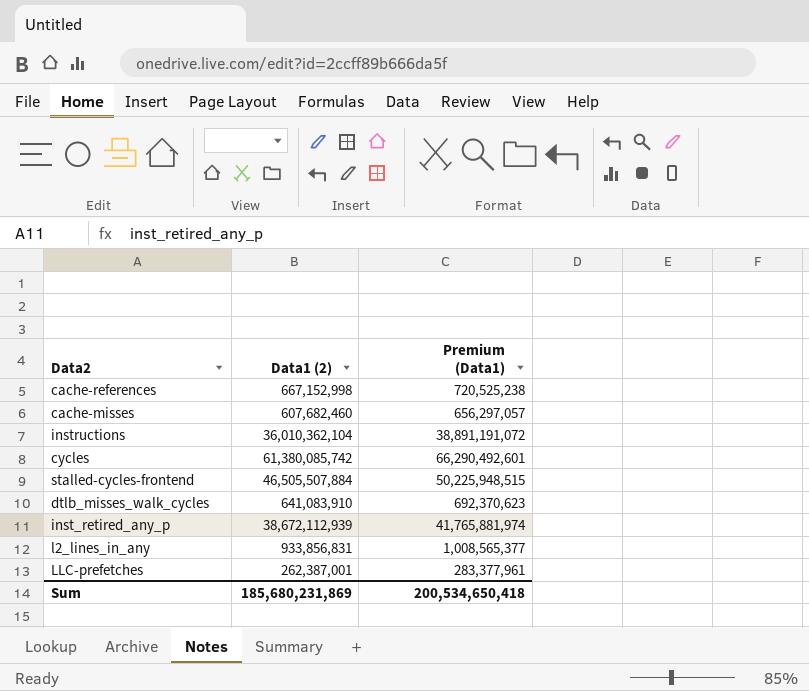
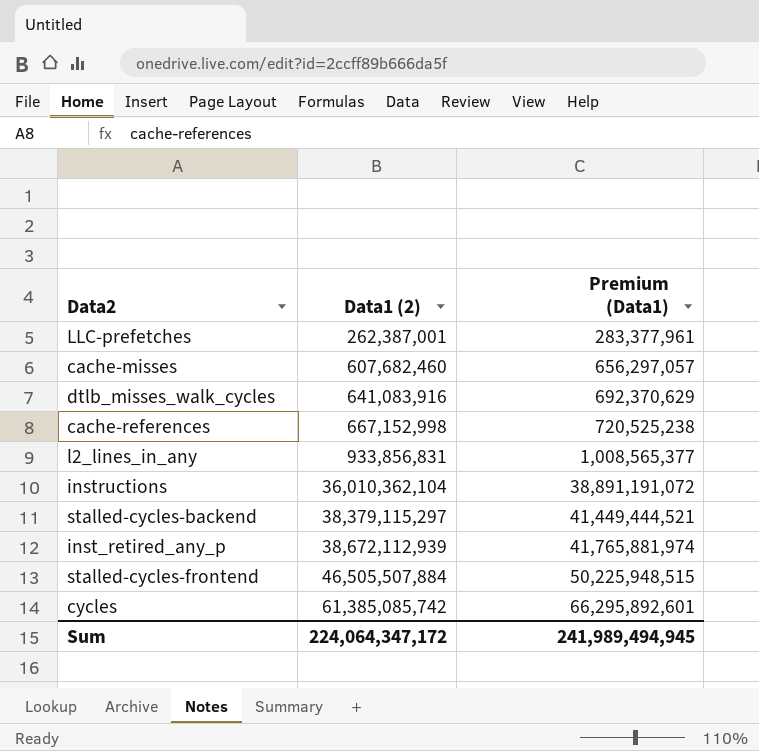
row order: none -> Data1 (2) ascending
dtlb_misses_walk_cycles | Data1 (2): 641,083,910 -> 641,083,916
dtlb_misses_walk_cycles | Premium (Data1): 692,370,623 -> 692,370,629
row stalled-cycles-backend: none -> 38,379,115,297 | 41,449,444,521
cycles | Data1 (2): 61,380,085,742 -> 61,385,085,742
cycles | Premium (Data1): 66,290,492,601 -> 66,295,892,601
Sum | Data1 (2): 185,680,231,869 -> 224,064,347,172
Sum | Premium (Data1): 200,534,650,418 -> 241,989,494,945

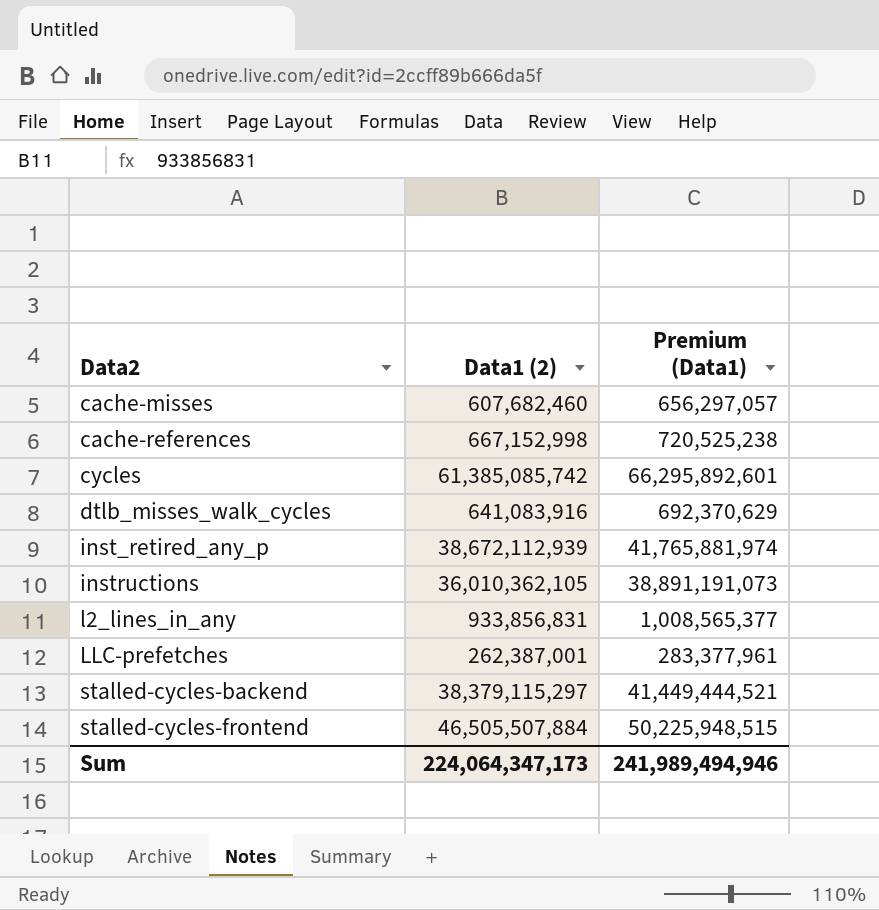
row order: Data1 (2) ascending -> Data2 ascending
instructions | Data1 (2): 36,010,362,104 -> 36,010,362,105
instructions | Premium (Data1): 38,891,191,072 -> 38,891,191,073
Sum | Data1 (2): 224,064,347,172 -> 224,064,347,173
Sum | Premium (Data1): 241,989,494,945 -> 241,989,494,946

